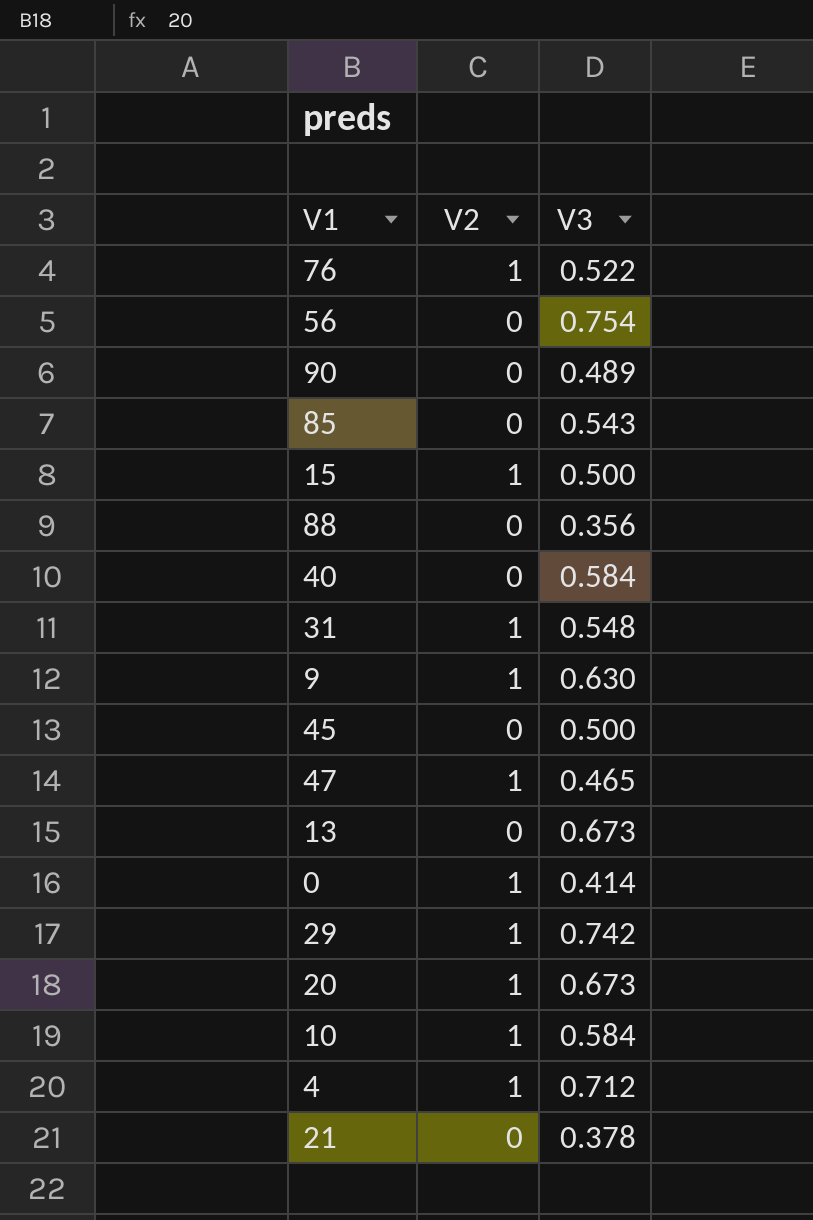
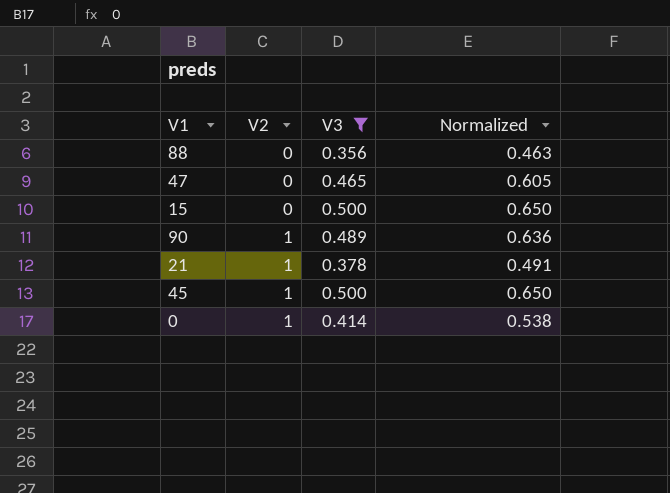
filter: none -> V3 <= 0.500
row order: none -> V2 ascending
column Normalized | formula: none -> [V3] * 1.3
47 | V2: 1 -> 0
15 | V2: 1 -> 0
90 | V2: 0 -> 1
21 | V2: 0 -> 1
45 | V2: 0 -> 1

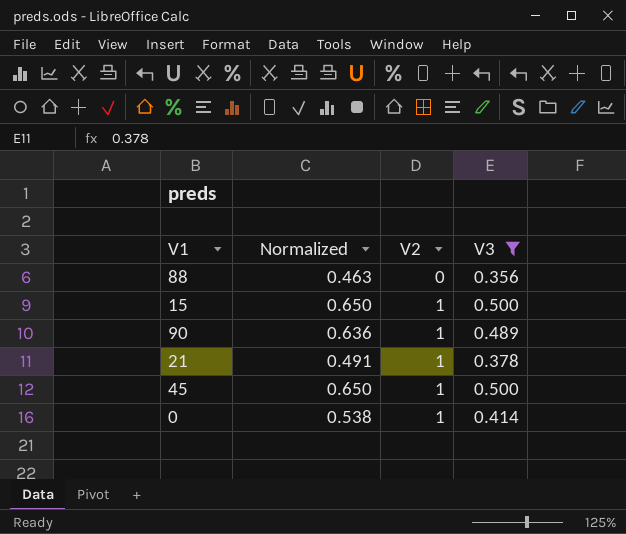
column Normalized | position: 4 -> 2
row 47: 0 | 0.465 | 0.605 -> none
15 | V2: 0 -> 1

